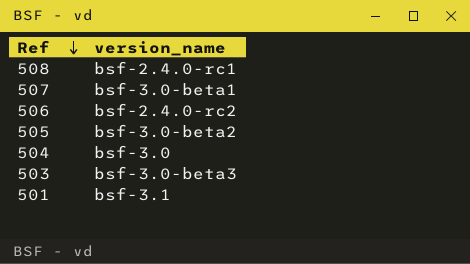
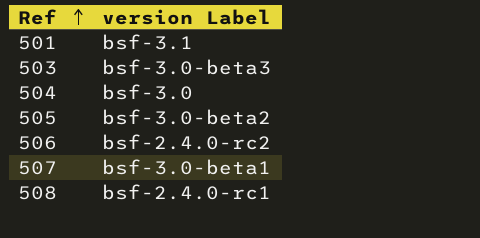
row order: Ref descending -> Ref ascending
column name: version_name -> version Label

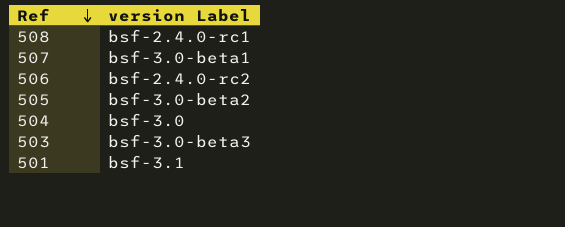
row order: Ref ascending -> Ref descending

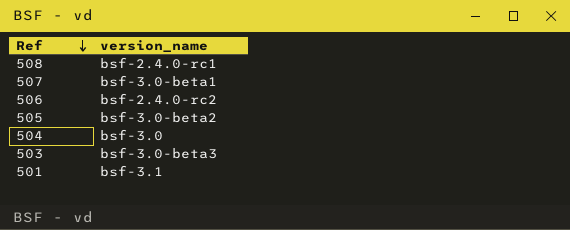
column name: version Label -> version_name

